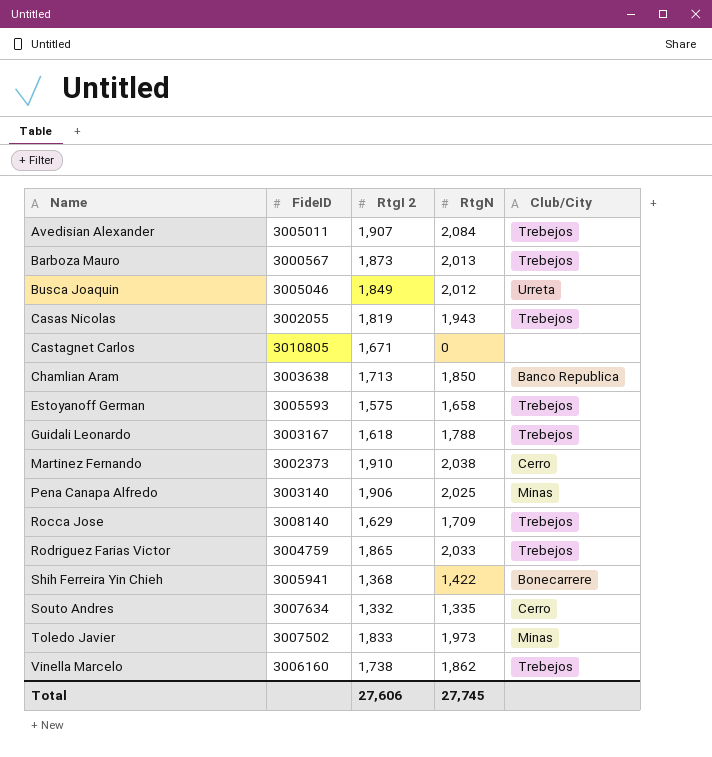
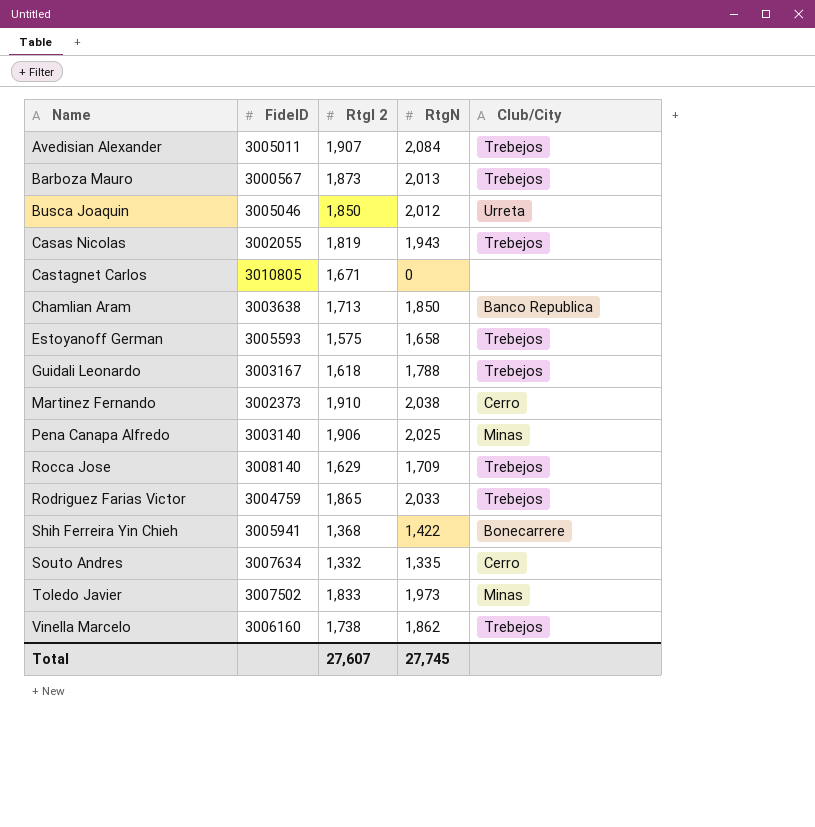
Busca Joaquin | RtgI 2: 1,849 -> 1,850
Total | RtgI 2: 27,606 -> 27,607

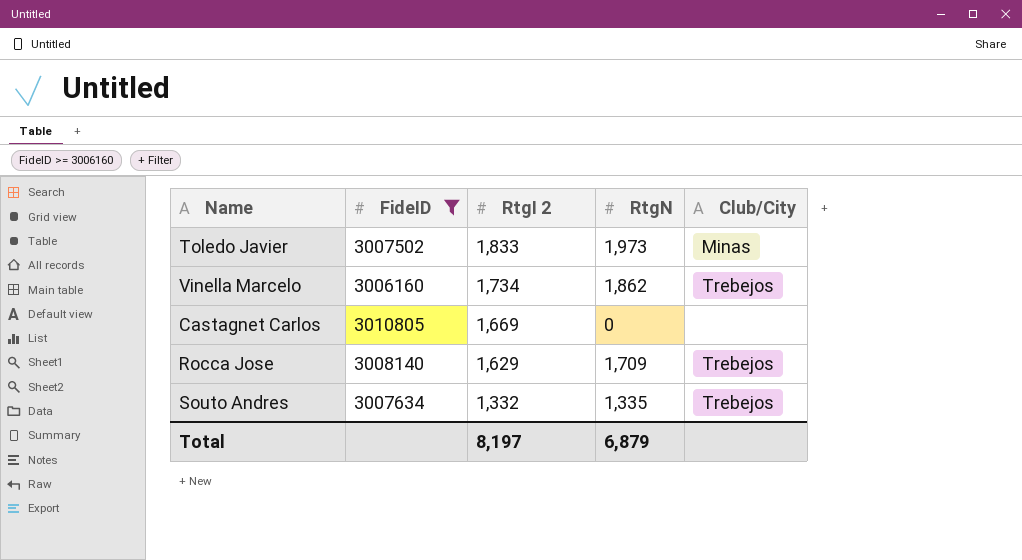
filter: none -> FideID >= 3006160
row order: Name ascending -> RtgI 2 descending
Vinella Marcelo | RtgI 2: 1,738 -> 1,734
Castagnet Carlos | RtgI 2: 1,671 -> 1,669
Souto Andres | Club/City: Cerro -> Trebejos
Total | RtgI 2: 27,607 -> 8,197
Total | RtgN: 27,745 -> 6,879

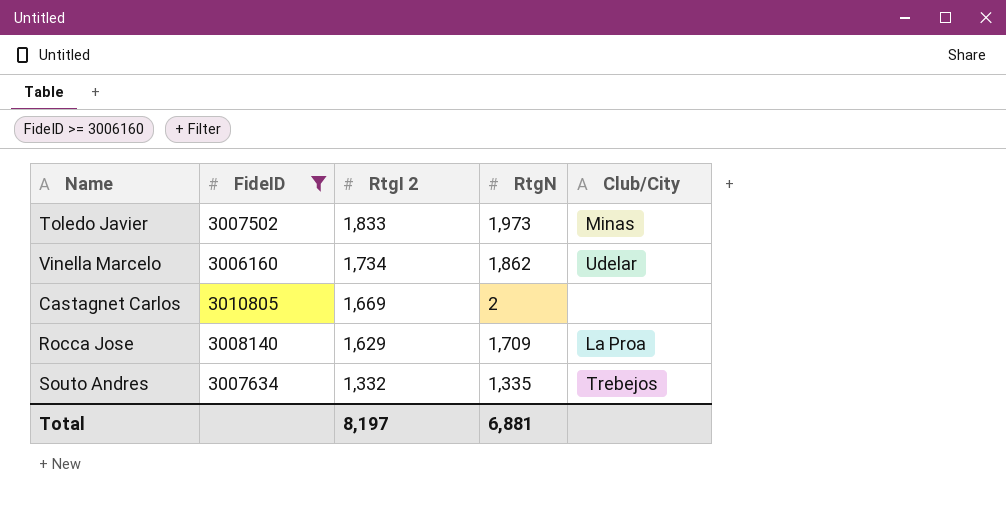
Vinella Marcelo | Club/City: Trebejos -> Udelar
Castagnet Carlos | RtgN: 0 -> 2
Rocca Jose | Club/City: Trebejos -> La Proa
Total | RtgN: 6,879 -> 6,881

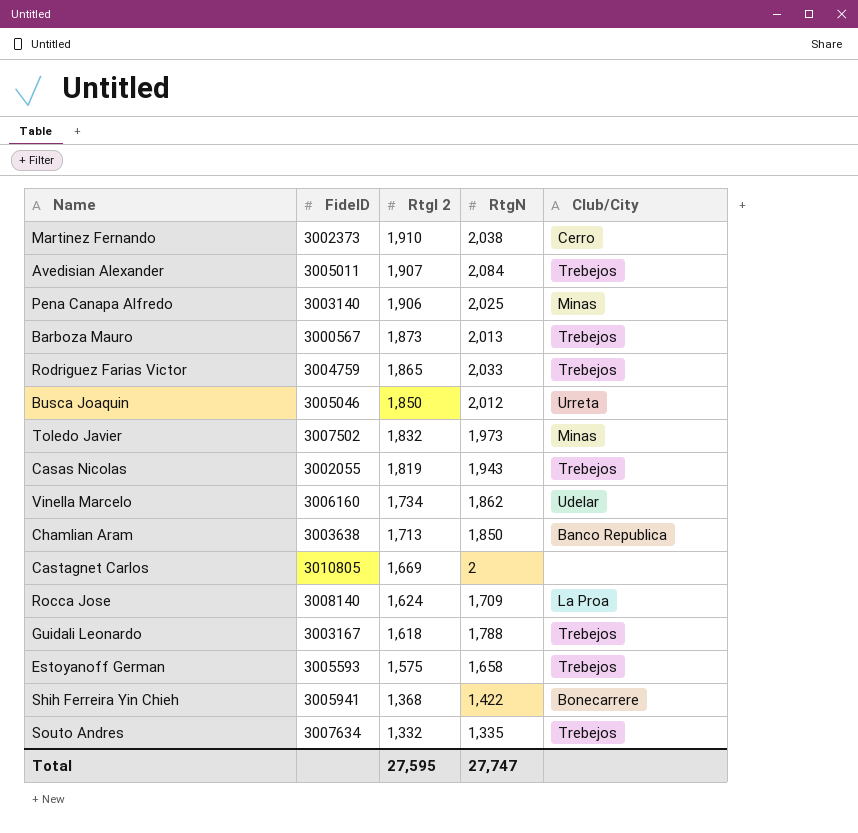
filter: FideID >= 3006160 -> none
Toledo Javier | RtgI 2: 1,833 -> 1,832
Rocca Jose | RtgI 2: 1,629 -> 1,624
Total | RtgI 2: 8,197 -> 27,595
Total | RtgN: 6,881 -> 27,747

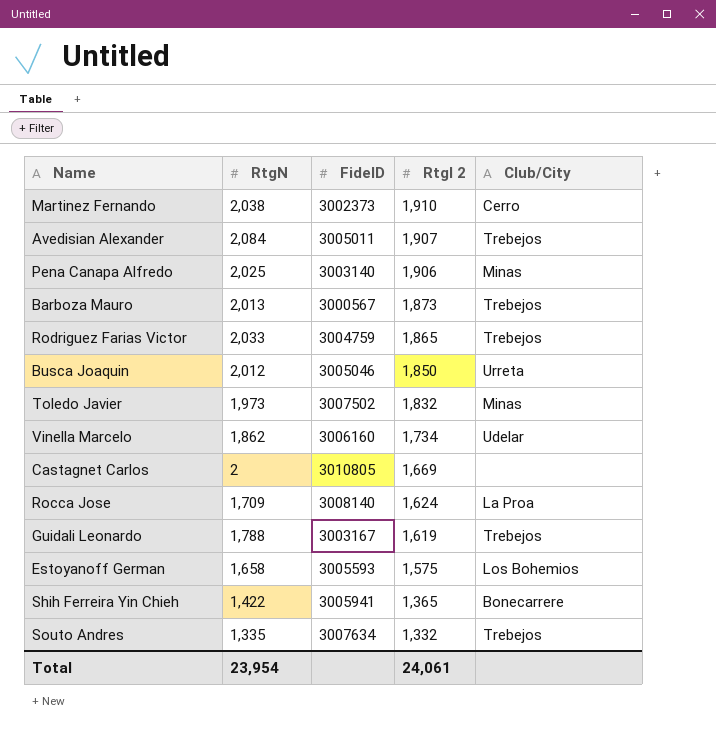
column RtgN | position: 4 -> 2
row Casas Nicolas: 3002055 | 1,819 | 1,943 | Trebejos -> none
row Chamlian Aram: 3003638 | 1,713 | 1,850 | Banco Republica -> none
Guidali Leonardo | RtgI 2: 1,618 -> 1,619
Estoyanoff German | Club/City: Trebejos -> Los Bohemios
Shih Ferreira Yin Chieh | RtgI 2: 1,368 -> 1,365
Total | RtgN: 27,747 -> 23,954
Total | RtgI 2: 27,595 -> 24,061

